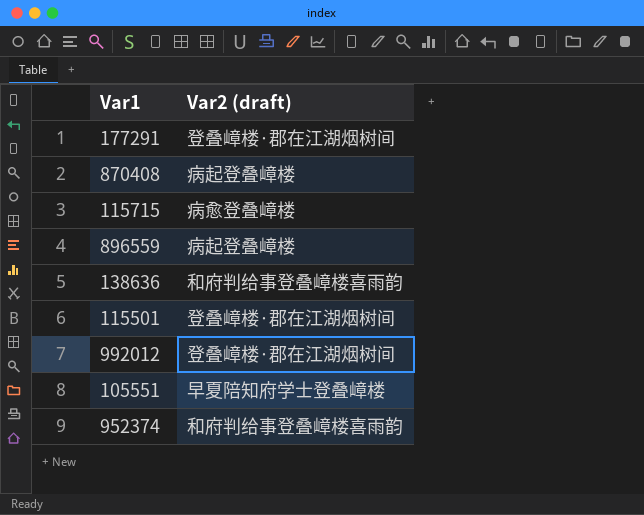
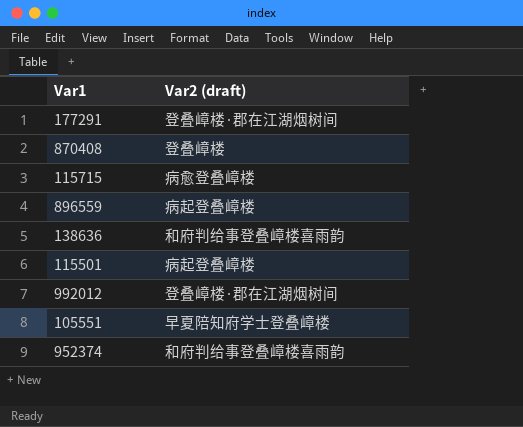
870408 | Var2 (draft): 病起登叠嶂楼 -> 登叠嶂楼
115501 | Var2 (draft): 登叠嶂楼·郡在江湖烟树间 -> 病起登叠嶂楼

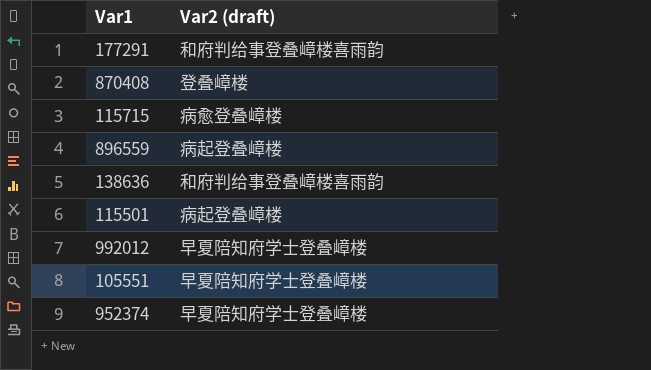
177291 | Var2 (draft): 登叠嶂楼·郡在江湖烟树间 -> 和府判给事登叠嶂楼喜雨韵
992012 | Var2 (draft): 登叠嶂楼·郡在江湖烟树间 -> 早夏陪知府学士登叠嶂楼
952374 | Var2 (draft): 和府判给事登叠嶂楼喜雨韵 -> 早夏陪知府学士登叠嶂楼

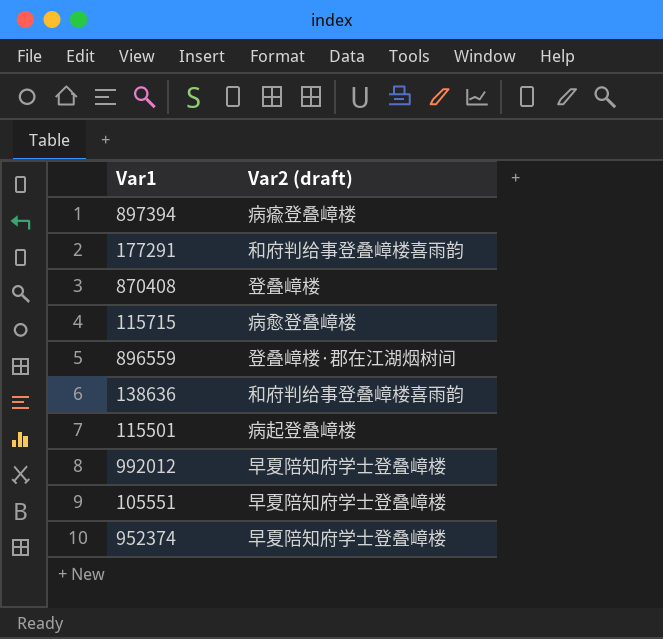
row 897394: none -> 病瘉登叠嶂楼
896559 | Var2 (draft): 病起登叠嶂楼 -> 登叠嶂楼·郡在江湖烟树间

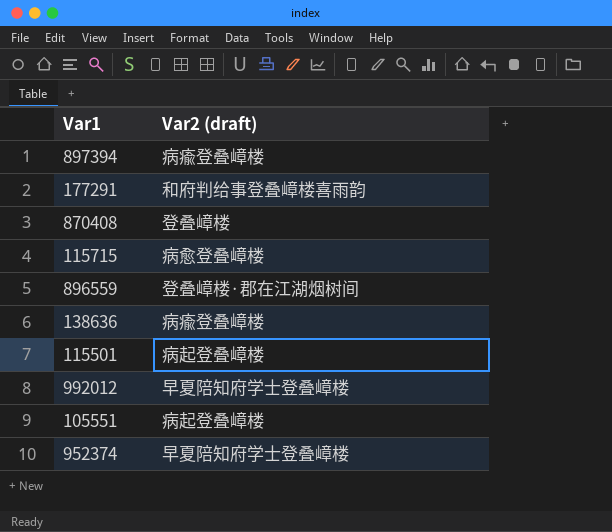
138636 | Var2 (draft): 和府判给事登叠嶂楼喜雨韵 -> 病瘉登叠嶂楼
105551 | Var2 (draft): 早夏陪知府学士登叠嶂楼 -> 病起登叠嶂楼

